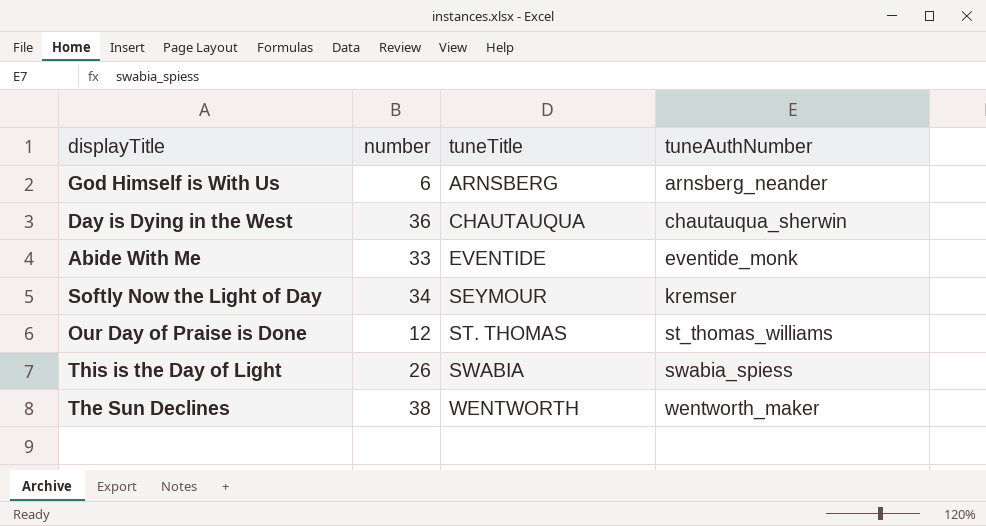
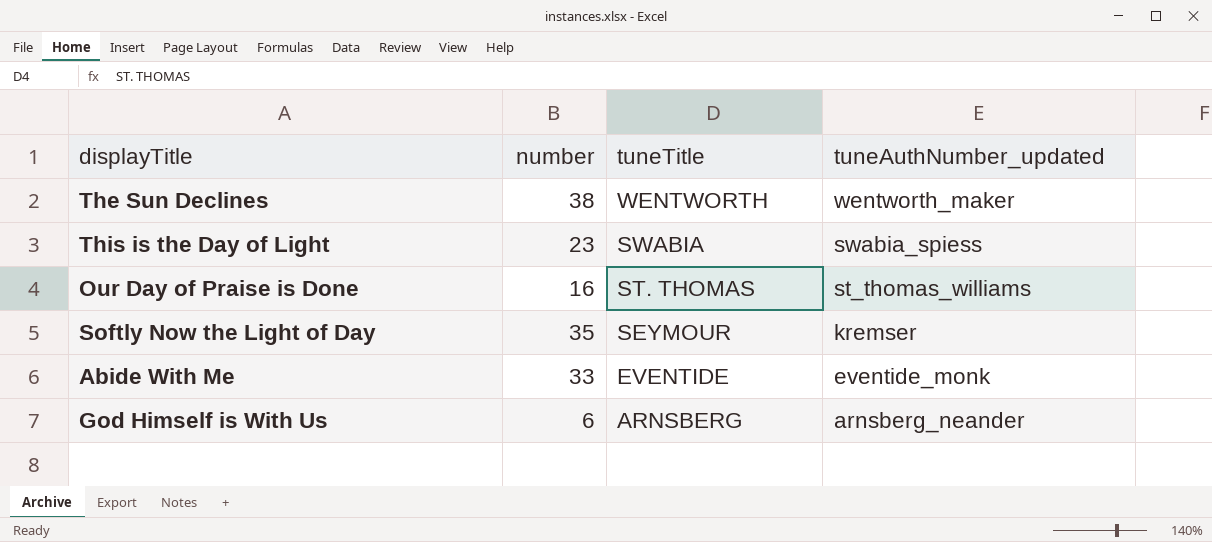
row order: tuneTitle ascending -> tuneTitle descending
column name: tuneAuthNumber -> tuneAuthNumber_updated
row Day is Dying in the West: 36 | CHAUTAUQUA | chautauqua_sherwin -> none
This is the Day of Light | number: 26 -> 23
Our Day of Praise is Done | number: 12 -> 16
Softly Now the Light of Day | number: 34 -> 35

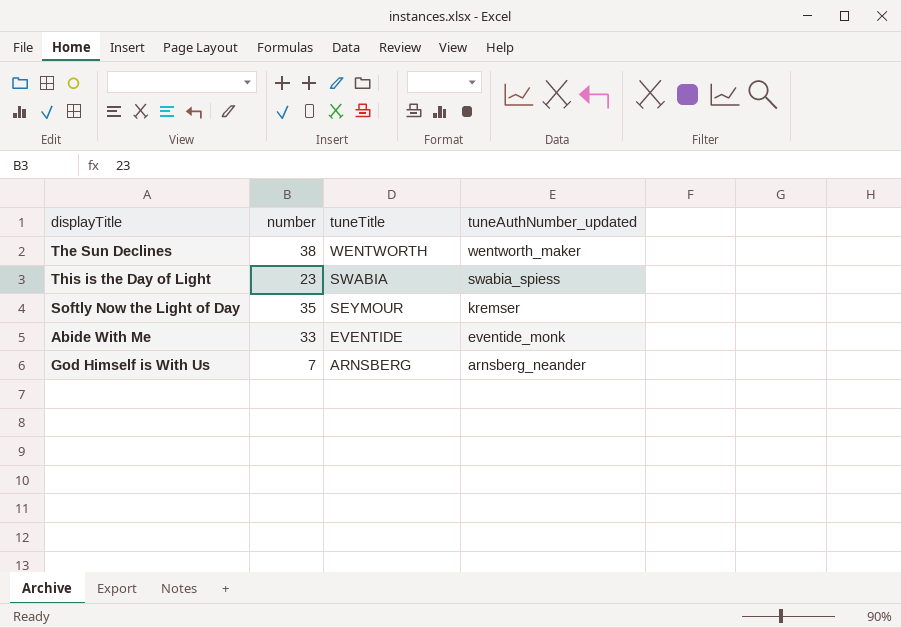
row Our Day of Praise is Done: 16 | ST. THOMAS | st_thomas_williams -> none
God Himself is With Us | number: 6 -> 7

